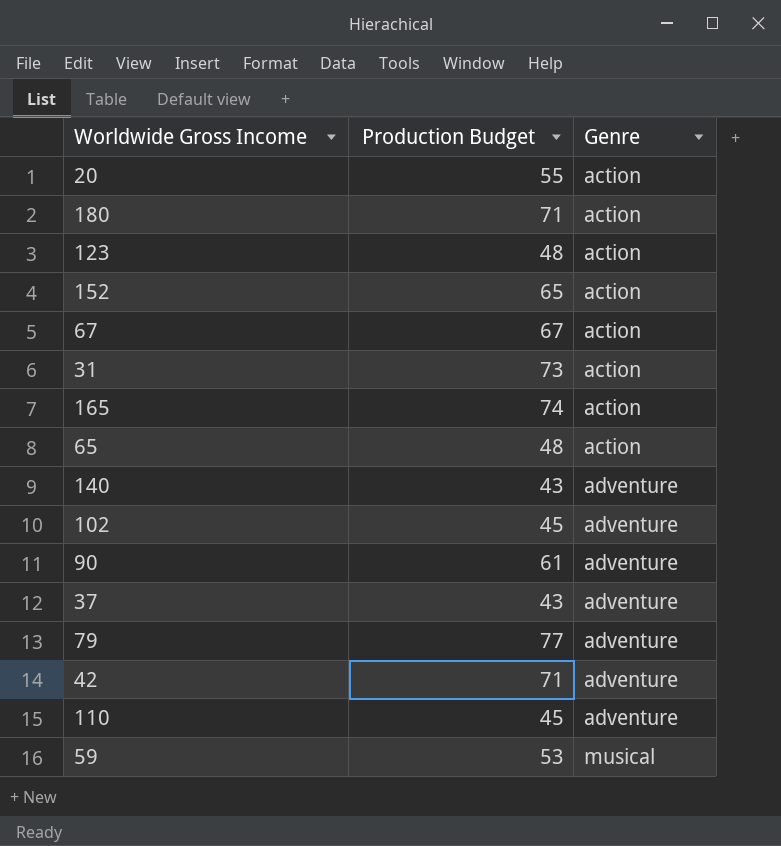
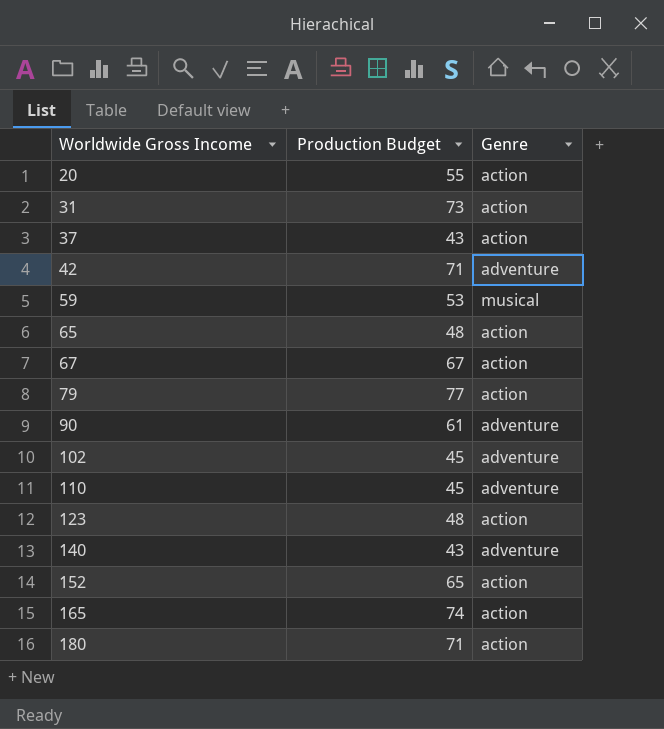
row order: Genre ascending -> Worldwide Gross Income ascending
37 | Genre: adventure -> action
79 | Genre: adventure -> action

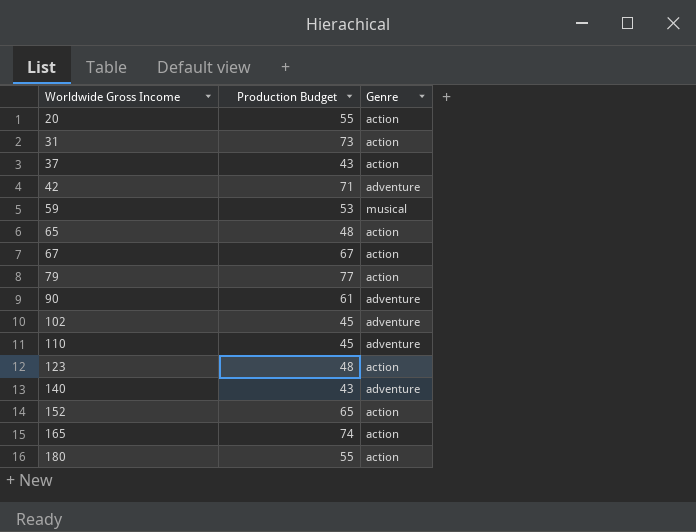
180 | Production Budget: 71 -> 55

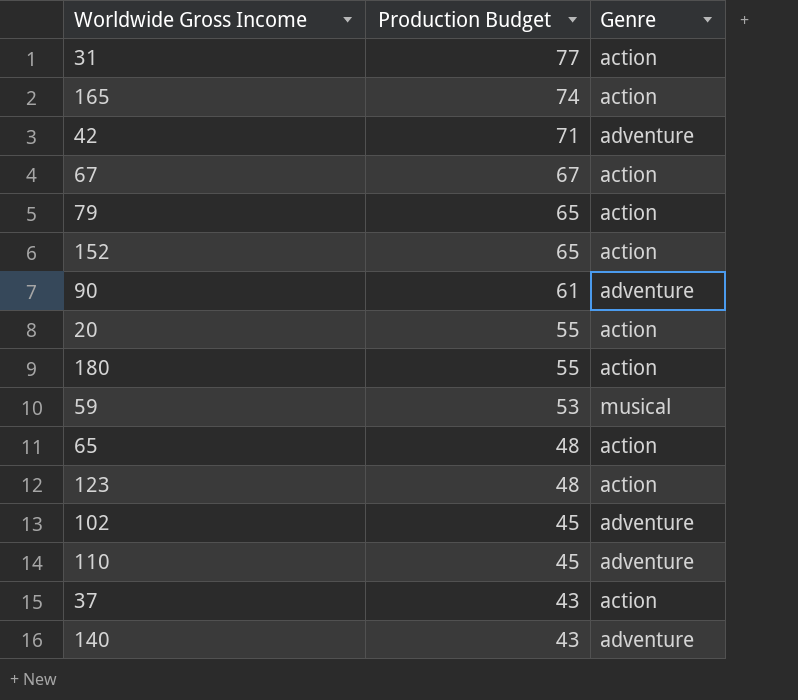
row order: Worldwide Gross Income ascending -> Production Budget descending
31 | Production Budget: 73 -> 77
79 | Production Budget: 77 -> 65

